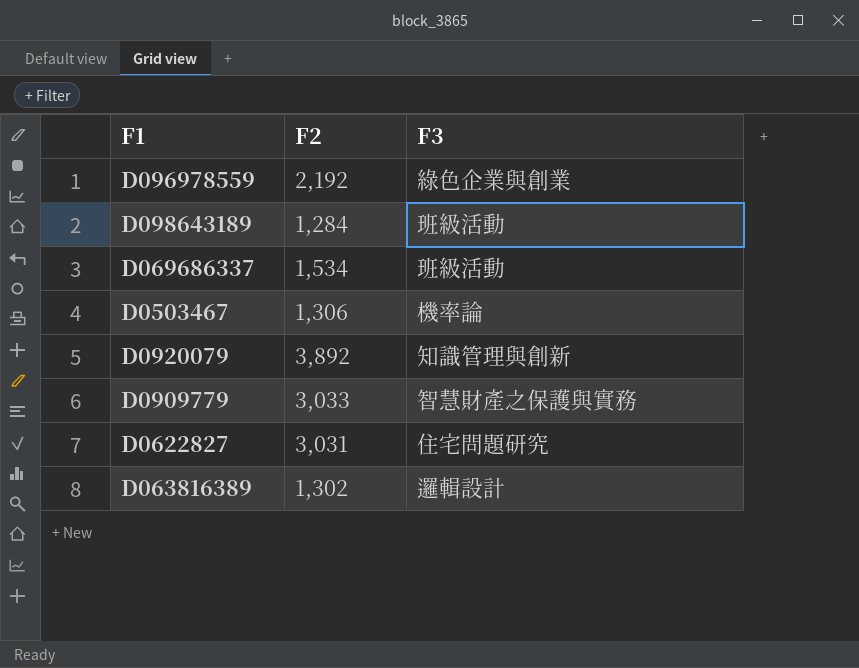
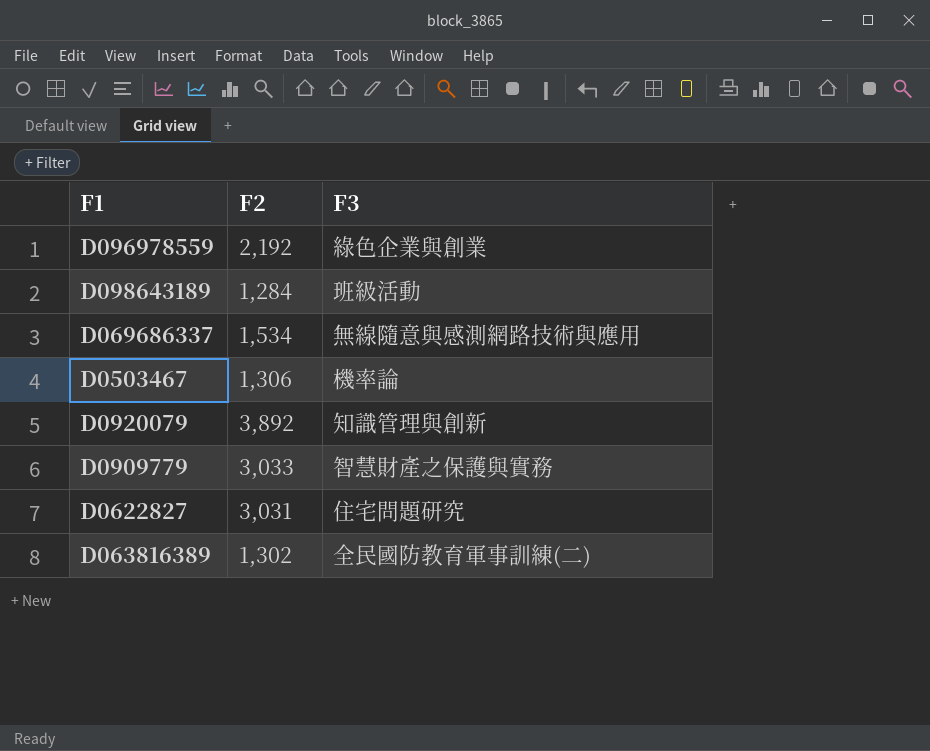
D069686337 | F3: 班級活動 -> 無線隨意與感測網路技術與應用
D063816389 | F3: 邏輯設計 -> 全民國防教育軍事訓練(二)

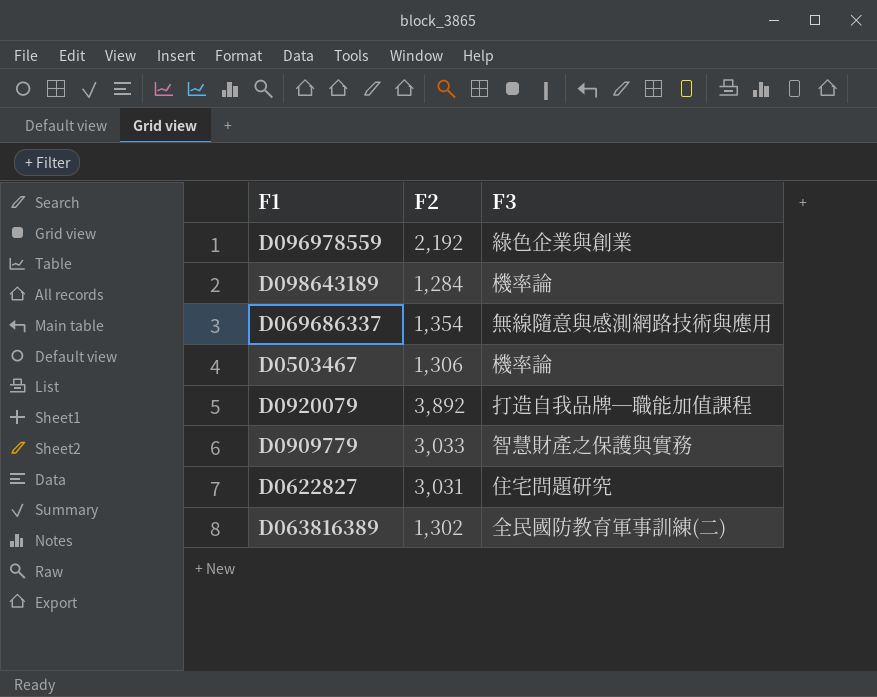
D098643189 | F3: 班級活動 -> 機率論
D069686337 | F2: 1,534 -> 1,354
D0920079 | F3: 知識管理與創新 -> 打造自我品牌─職能加值課程

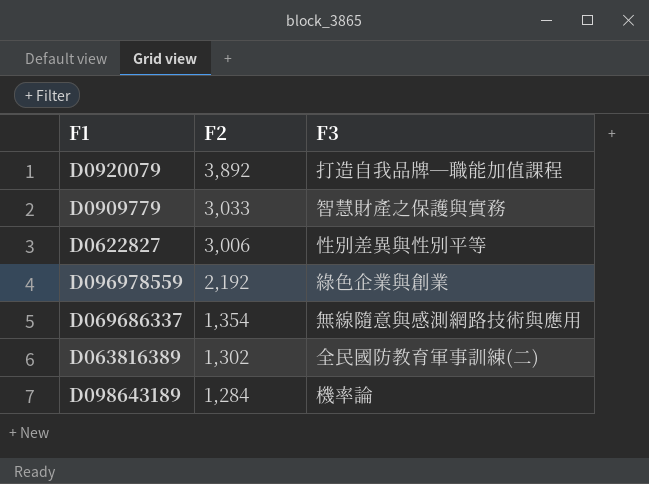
row order: none -> F2 descending
row D0503467: 1,306 | 機率論 -> none
D0622827 | F2: 3,031 -> 3,006
D0622827 | F3: 住宅問題研究 -> 性別差異與性別平等

